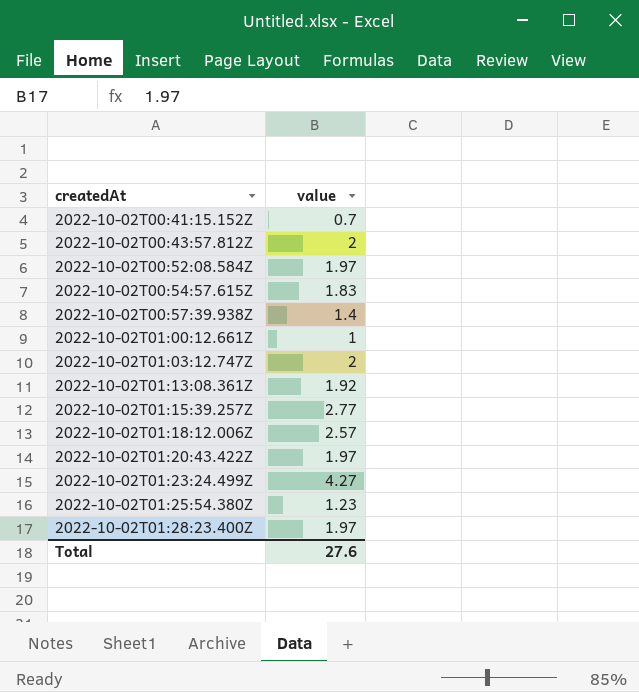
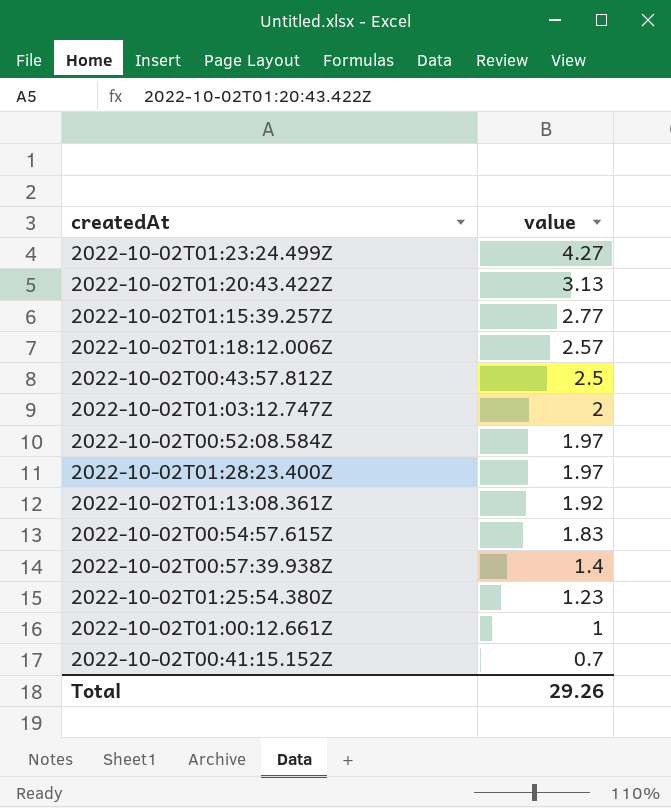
row order: createdAt ascending -> value descending
2022-10-02T01:20:43.422Z | value: 1.97 -> 3.13
2022-10-02T00:43:57.812Z | value: 2 -> 2.5
Total | value: 27.6 -> 29.26

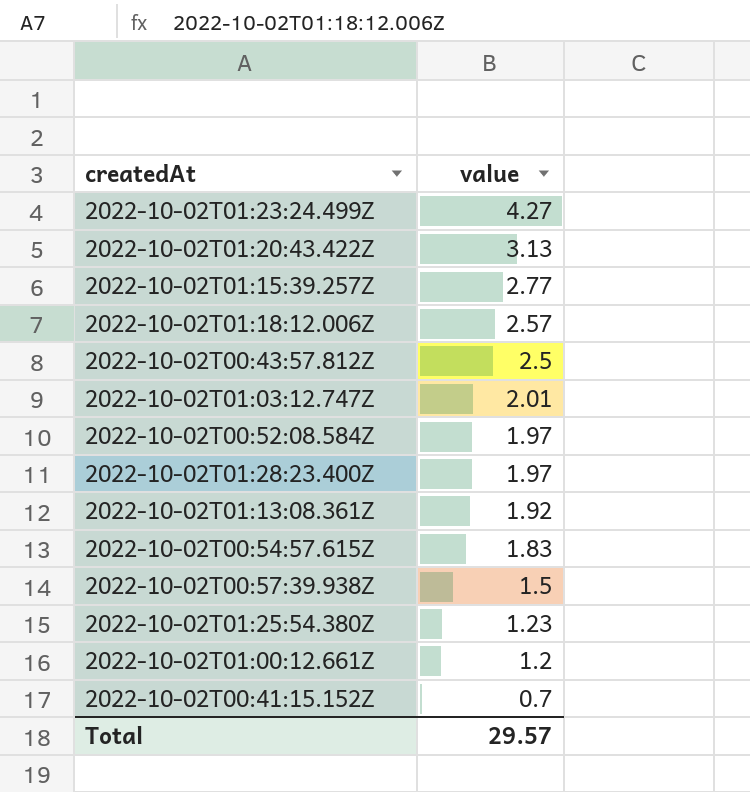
2022-10-02T01:03:12.747Z | value: 2 -> 2.01
2022-10-02T00:57:39.938Z | value: 1.4 -> 1.5
2022-10-02T01:00:12.661Z | value: 1 -> 1.2
Total | value: 29.26 -> 29.57

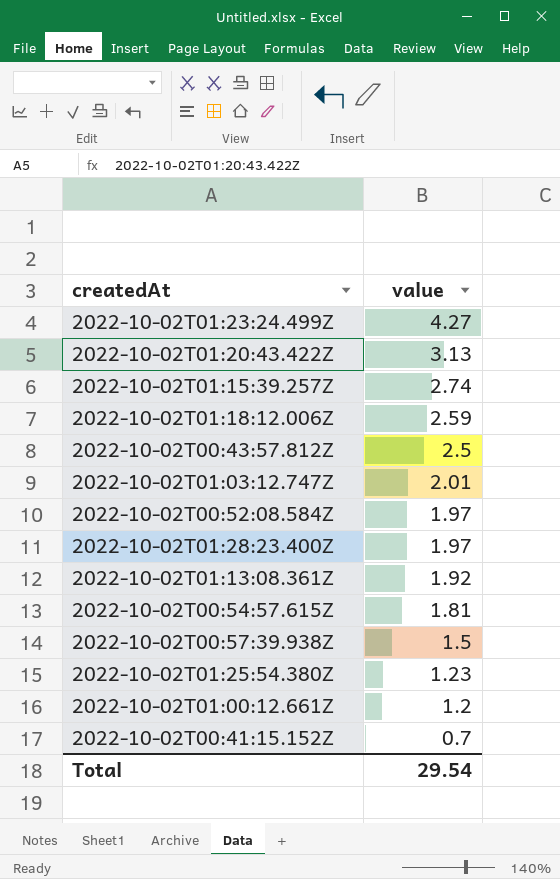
2022-10-02T01:15:39.257Z | value: 2.77 -> 2.74
2022-10-02T01:18:12.006Z | value: 2.57 -> 2.59
2022-10-02T00:54:57.615Z | value: 1.83 -> 1.81
Total | value: 29.57 -> 29.54

